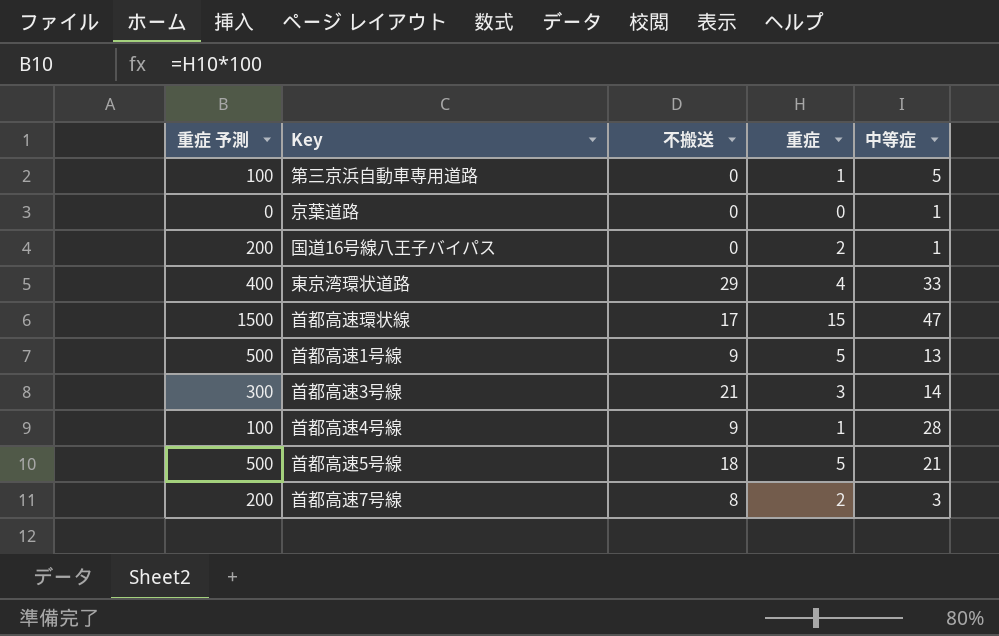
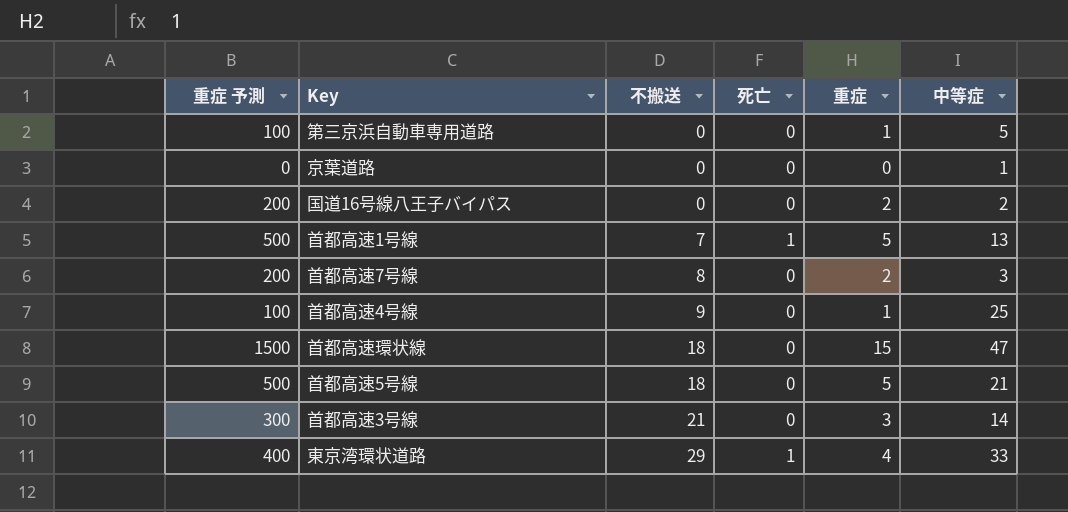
row order: none -> 不搬送 ascending
column 死亡 | position: none -> 4
国道16号線八王子バイパス | 中等症: 1 -> 2
首都高速1号線 | 不搬送: 9 -> 7
首都高速4号線 | 中等症: 28 -> 25
首都高速環状線 | 不搬送: 17 -> 18

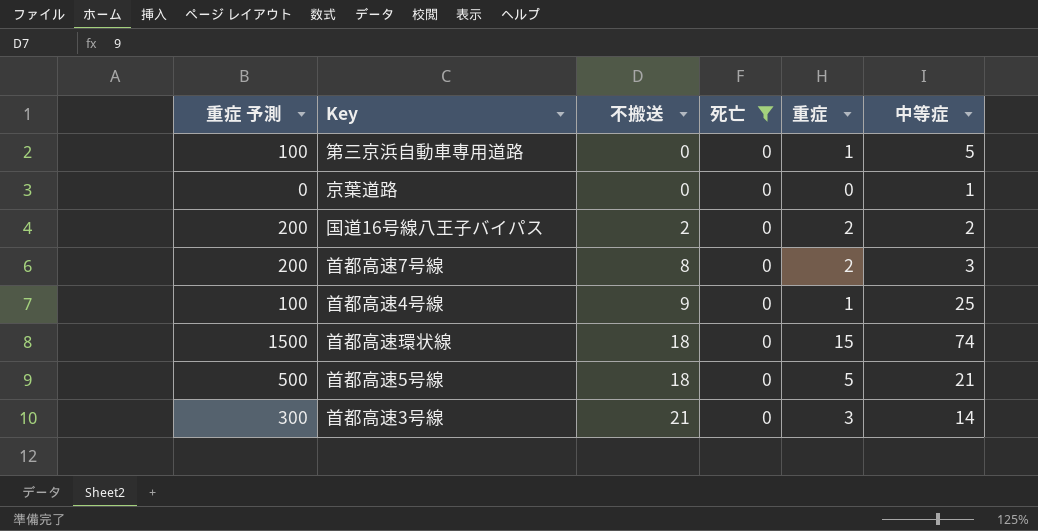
filter: none -> 死亡 = 0
国道16号線八王子バイパス | 不搬送: 0 -> 2
首都高速環状線 | 中等症: 47 -> 74

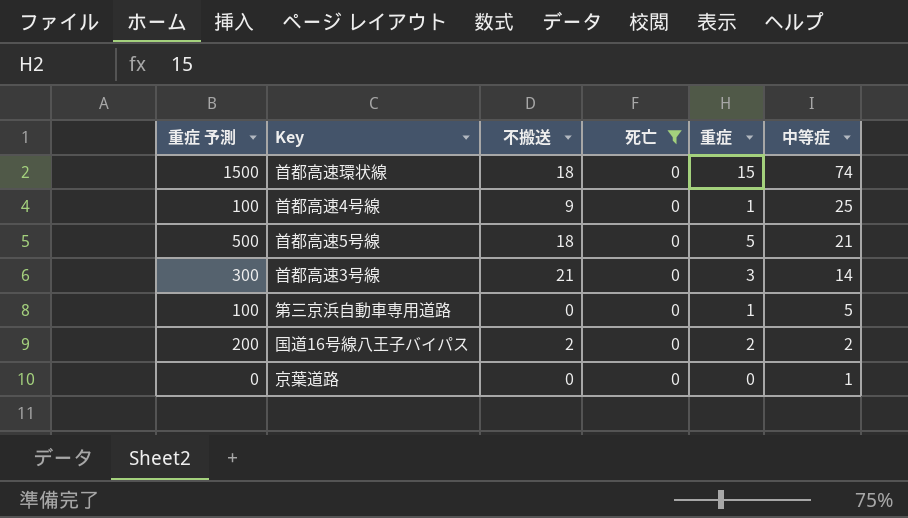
row order: 不搬送 ascending -> 中等症 descending
row 首都高速7号線: 200 | 8 | 0 | 2 | 3 -> none

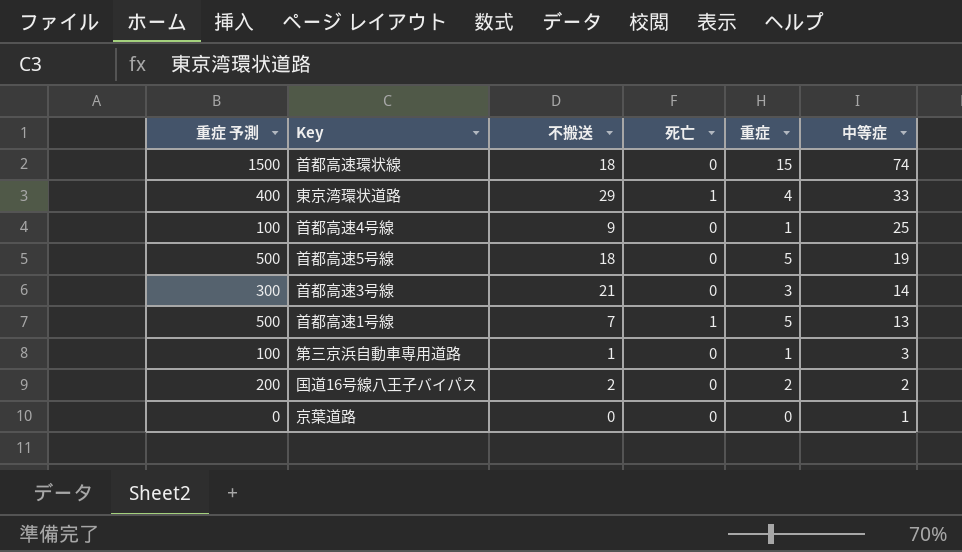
filter: 死亡 = 0 -> none
首都高速5号線 | 中等症: 21 -> 19
第三京浜自動車専用道路 | 不搬送: 0 -> 1
第三京浜自動車専用道路 | 中等症: 5 -> 3

